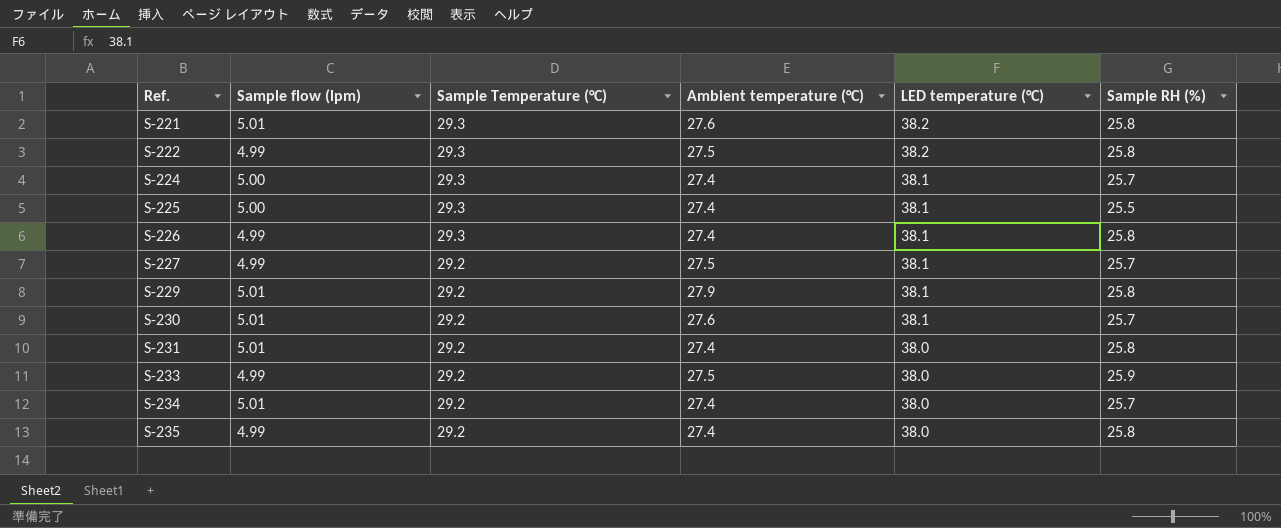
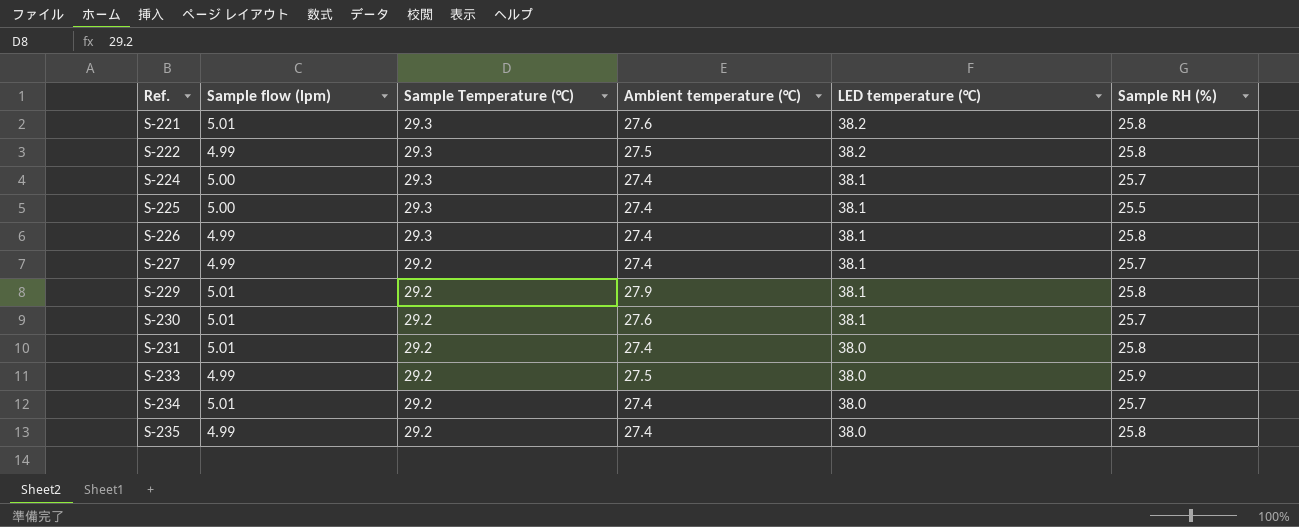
S-227 | Ambient temperature (°C): 27.5 -> 27.4

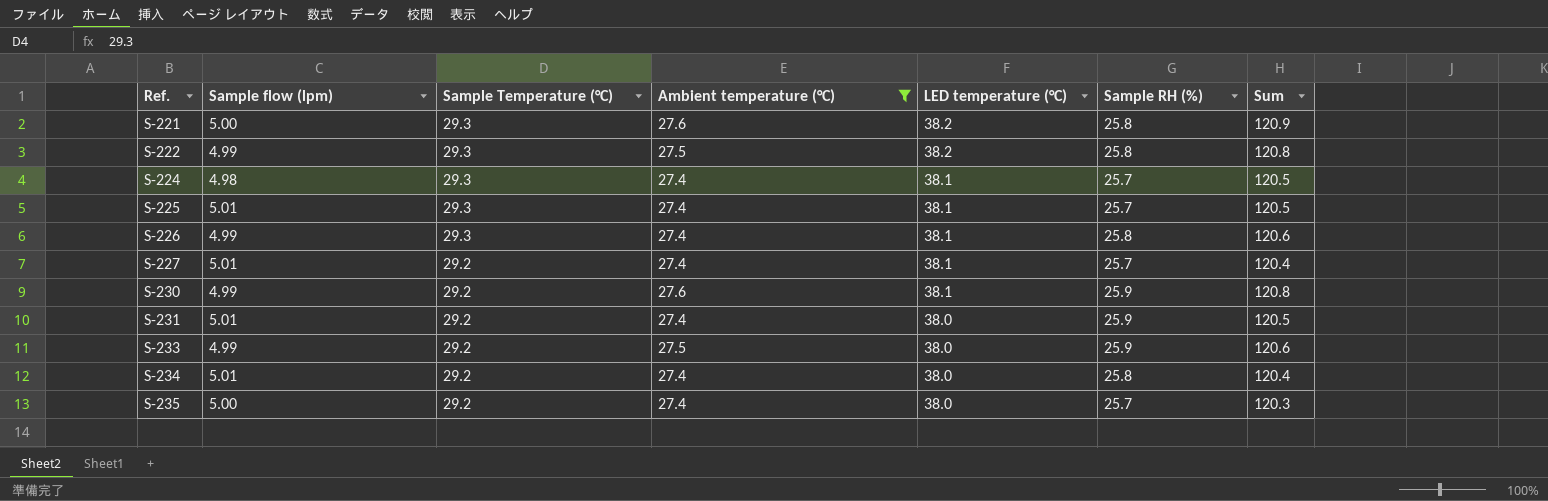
filter: none -> Ambient temperature (°C) != 27.9
column Sum | formula: none -> [Sample Temperature (°C)] + [Ambient temperature (°C)] + [LED temperature (°C)] + [Sample RH (%)]
S-221 | Sample flow (lpm): 5.01 -> 5.00
S-224 | Sample flow (lpm): 5.00 -> 4.98
S-225 | Sample flow (lpm): 5.00 -> 5.01
S-225 | Sample RH (%): 25.5 -> 25.7
S-227 | Sample flow (lpm): 4.99 -> 5.01
S-230 | Sample flow (lpm): 5.01 -> 4.99
S-230 | Sample RH (%): 25.7 -> 25.9
S-231 | Sample RH (%): 25.8 -> 25.9
S-234 | Sample RH (%): 25.7 -> 25.8
S-235 | Sample flow (lpm): 4.99 -> 5.00
S-235 | Sample RH (%): 25.8 -> 25.7

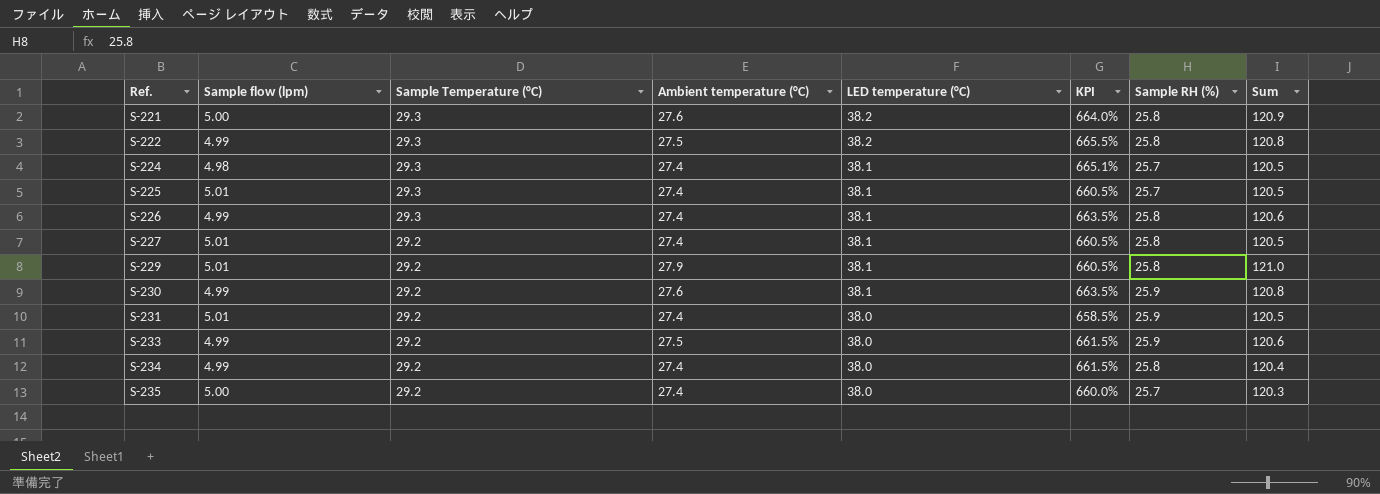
filter: Ambient temperature (°C) != 27.9 -> none
column KPI | formula: none -> ([LED temperature (°C)] - [Sample flow (lpm)]) / [Sample flow (lpm)]
S-227 | Sample RH (%): 25.7 -> 25.8
S-227 | Sum: 120.4 -> 120.5
S-234 | Sample flow (lpm): 5.01 -> 4.99

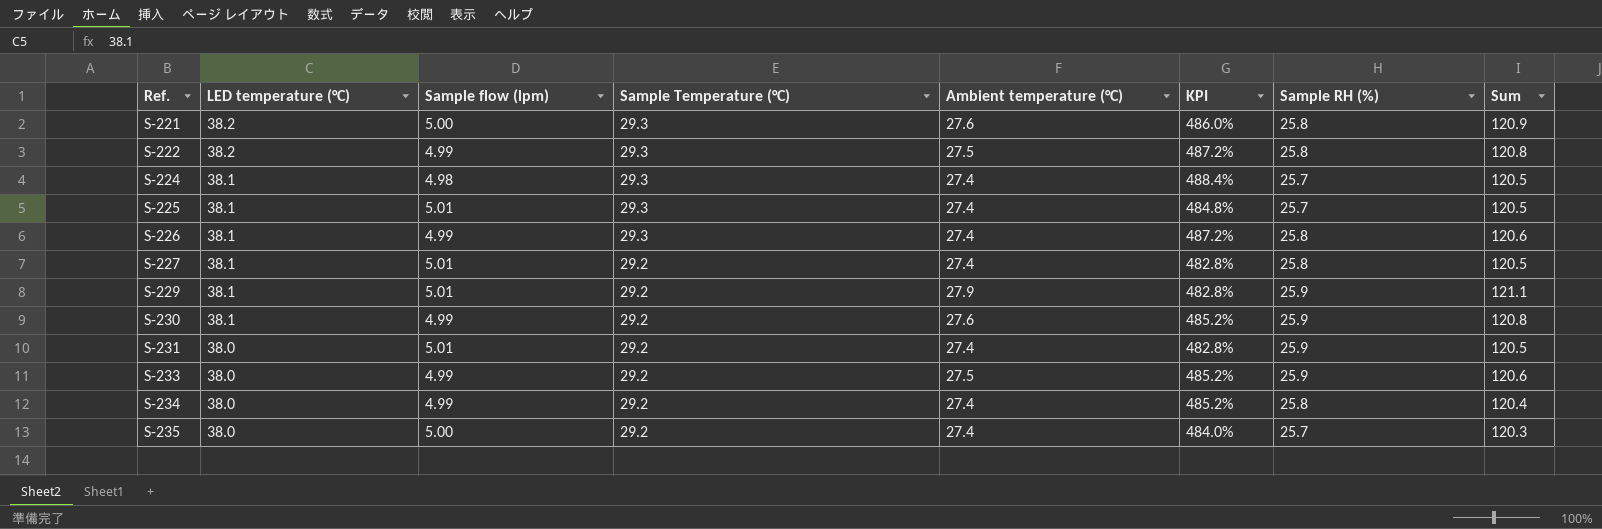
column LED temperature (°C) | position: 5 -> 2
column KPI | formula: ([LED temperature (°C)] - [Sample flow (lpm)]) / [Sample flow (lpm)] -> ([Sample Temperature (°C)] - [Sample flow (lpm)]) / [Sample flow (lpm)]
S-229 | Sample RH (%): 25.8 -> 25.9
S-229 | Sum: 121.0 -> 121.1

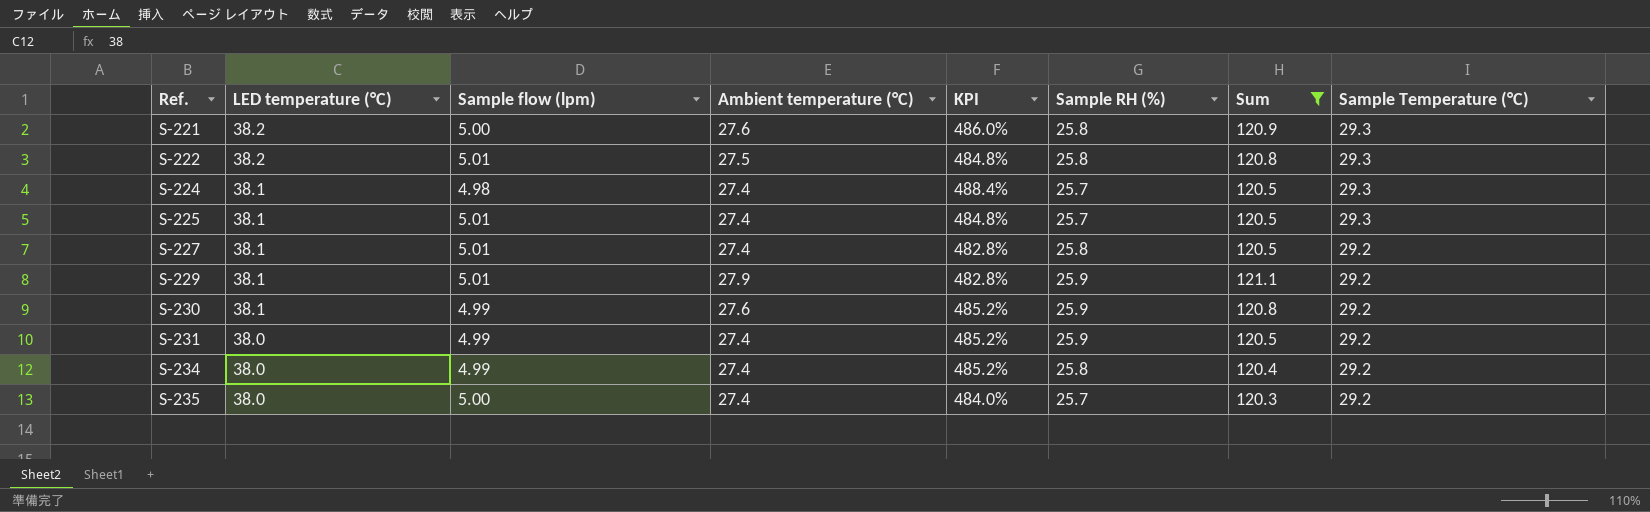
filter: none -> Sum != 120.6
column Sample Temperature (°C) | position: 4 -> 8
S-222 | Sample flow (lpm): 4.99 -> 5.01
S-222 | KPI: 487.2% -> 484.8%
S-231 | Sample flow (lpm): 5.01 -> 4.99
S-231 | KPI: 482.8% -> 485.2%

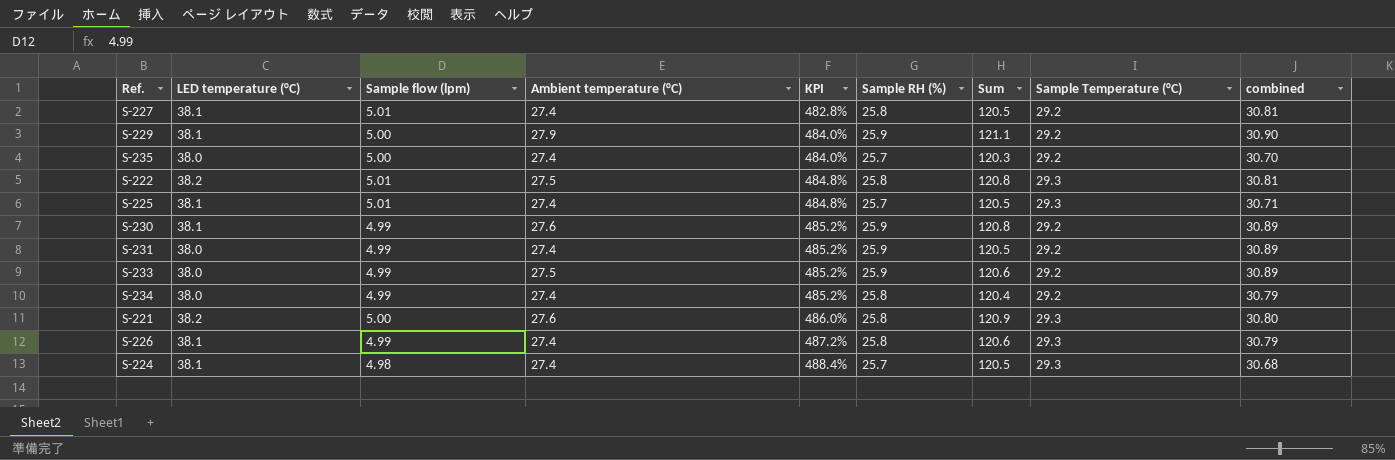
filter: Sum != 120.6 -> none
row order: Ref. ascending -> KPI ascending
column combined | formula: none -> [Sample flow (lpm)] + [Sample RH (%)]
S-229 | Sample flow (lpm): 5.01 -> 5.00
S-229 | KPI: 482.8% -> 484.0%

